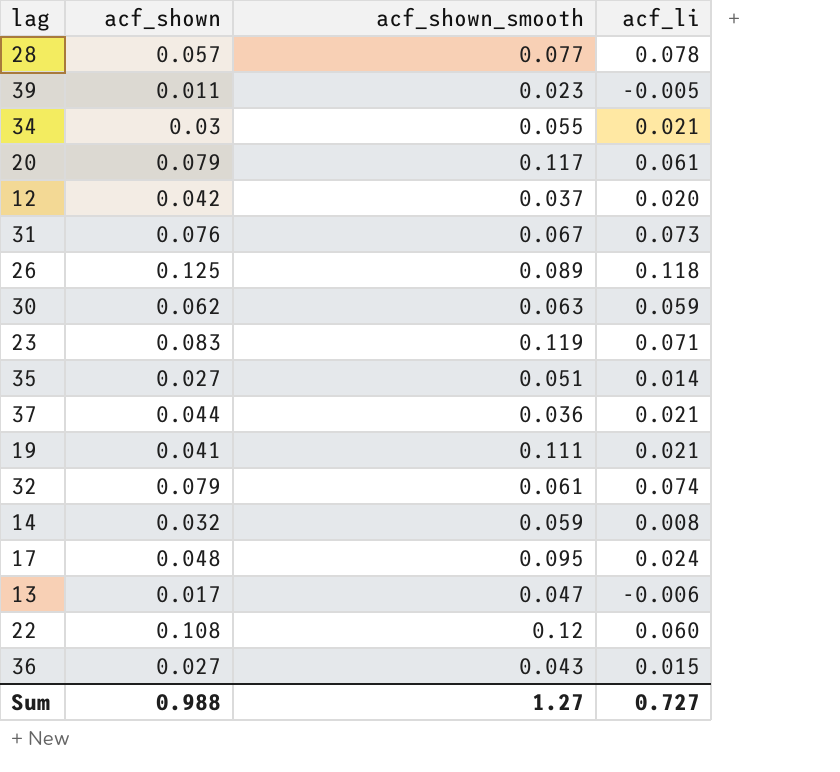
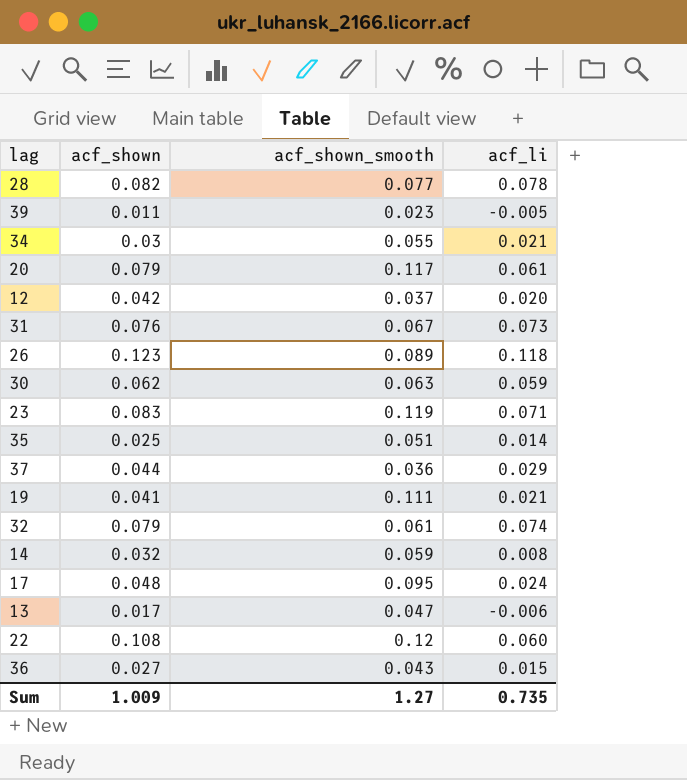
28 | acf_shown: 0.057 -> 0.082
26 | acf_shown: 0.125 -> 0.123
35 | acf_shown: 0.027 -> 0.025
37 | acf_li: 0.021 -> 0.029
Sum | acf_shown: 0.988 -> 1.009
Sum | acf_li: 0.727 -> 0.735

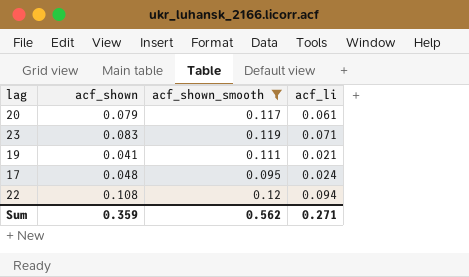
filter: none -> acf_shown_smooth >= 0.095
22 | acf_li: 0.060 -> 0.094
Sum | acf_shown: 1.009 -> 0.359
Sum | acf_shown_smooth: 1.27 -> 0.562
Sum | acf_li: 0.735 -> 0.271

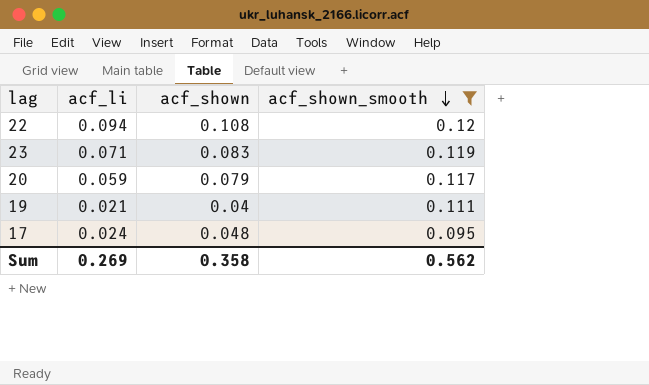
row order: none -> acf_shown_smooth descending
column acf_li | position: 4 -> 2
20 | acf_li: 0.061 -> 0.059
19 | acf_shown: 0.041 -> 0.04
Sum | acf_li: 0.271 -> 0.269
Sum | acf_shown: 0.359 -> 0.358

